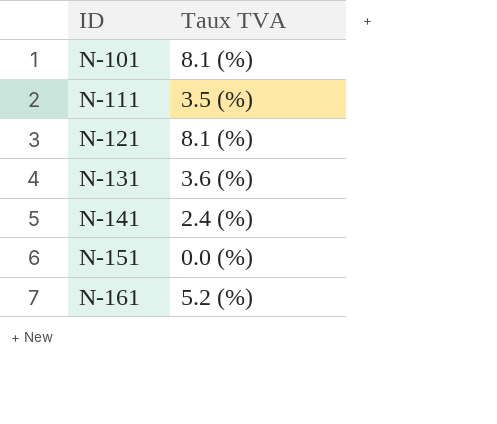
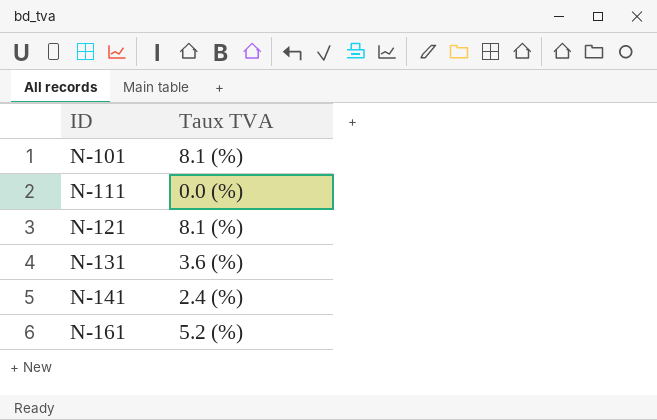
row N-151: 0.0 (%) -> none
N-111 | Taux TVA: 3.5 (%) -> 0.0 (%)

